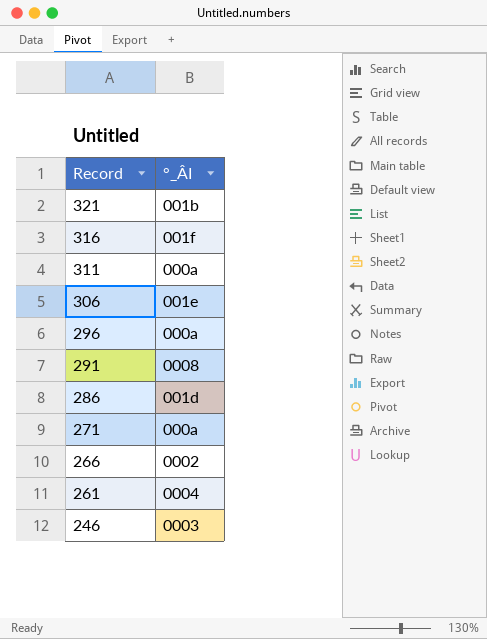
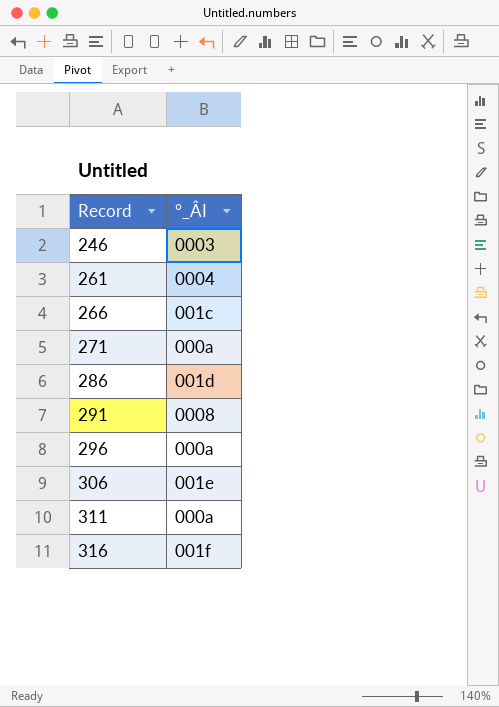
row order: Record descending -> Record ascending
row 321: 001b -> none
266 | °_ÂI: 0002 -> 001c

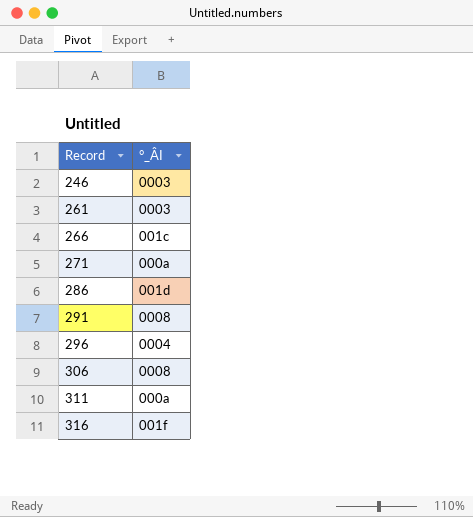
261 | °_ÂI: 0004 -> 0003
296 | °_ÂI: 000a -> 0004
306 | °_ÂI: 001e -> 0008

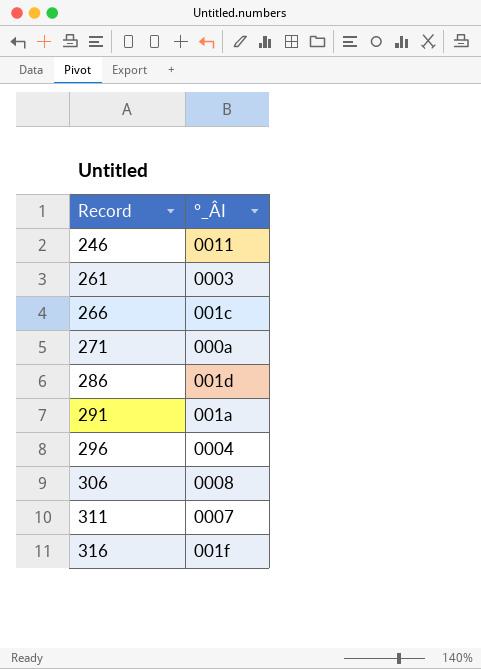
246 | °_ÂI: 0003 -> 0011
291 | °_ÂI: 0008 -> 001a
311 | °_ÂI: 000a -> 0007

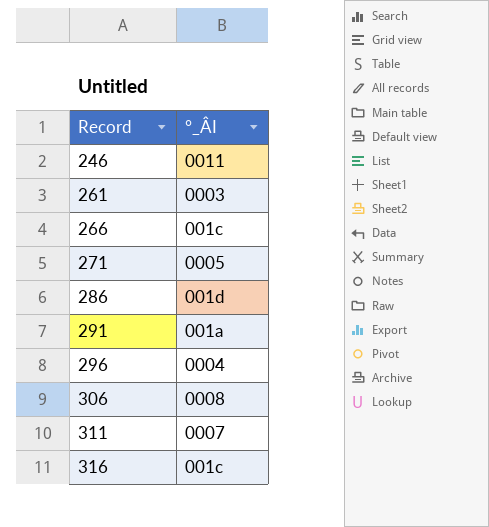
271 | °_ÂI: 000a -> 0005
316 | °_ÂI: 001f -> 001c

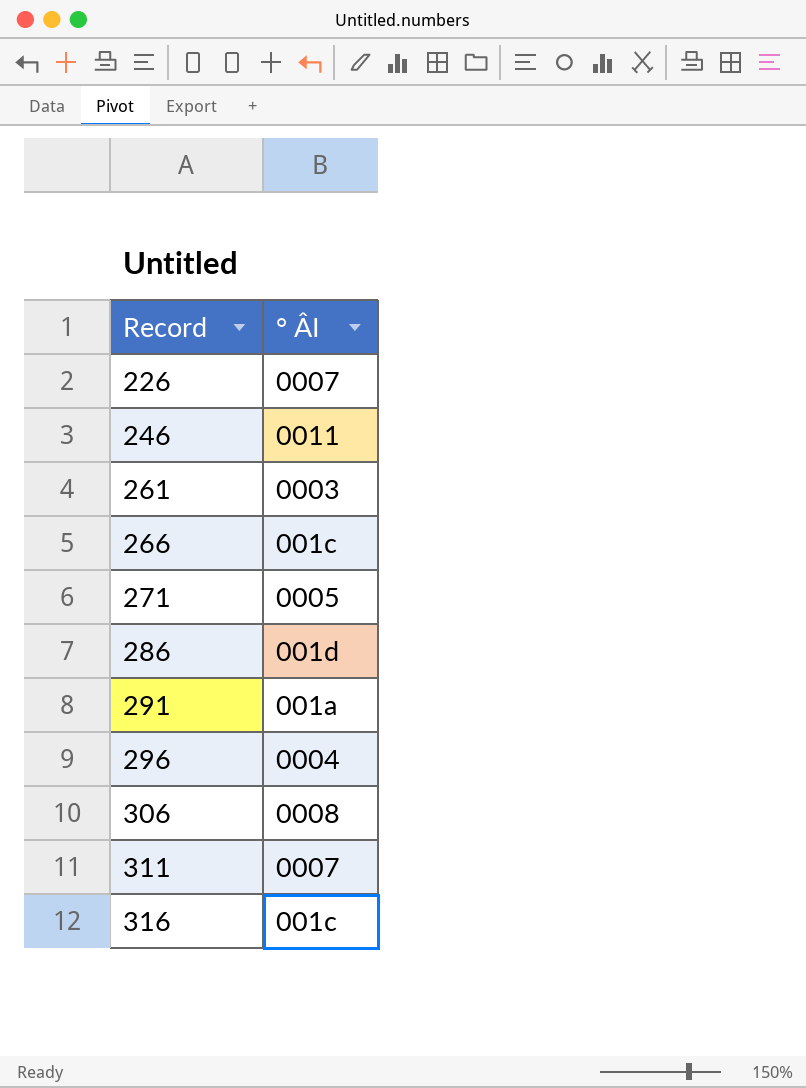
column name: °_ÂI -> ° ÂI
row 226: none -> 0007

